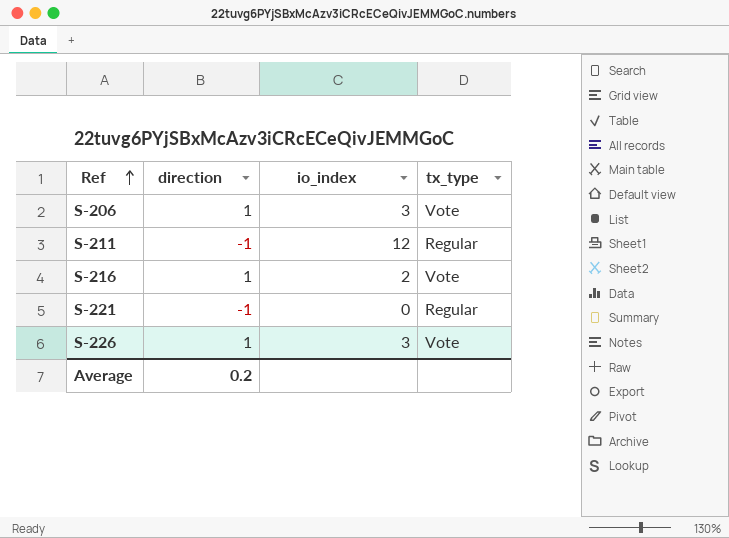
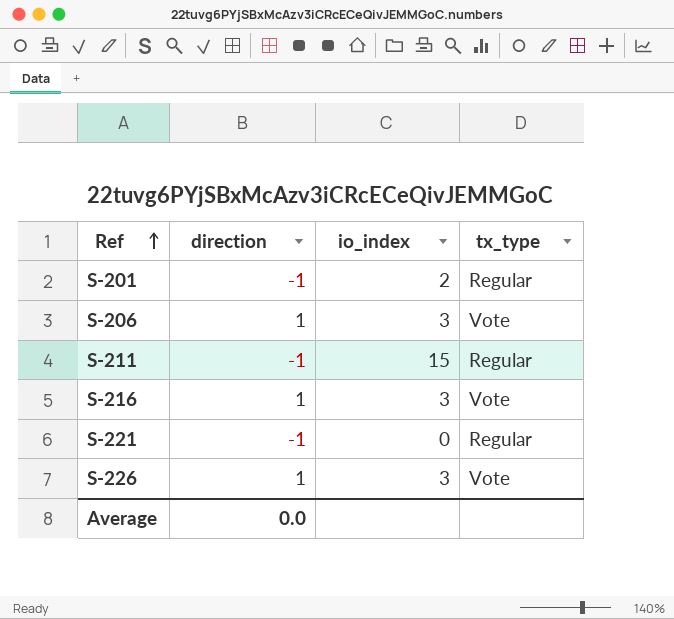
row S-201: none -> -1 | 2 | Regular
S-211 | io_index: 12 -> 15
S-216 | io_index: 2 -> 3
Average | direction: 0.2 -> 0.0

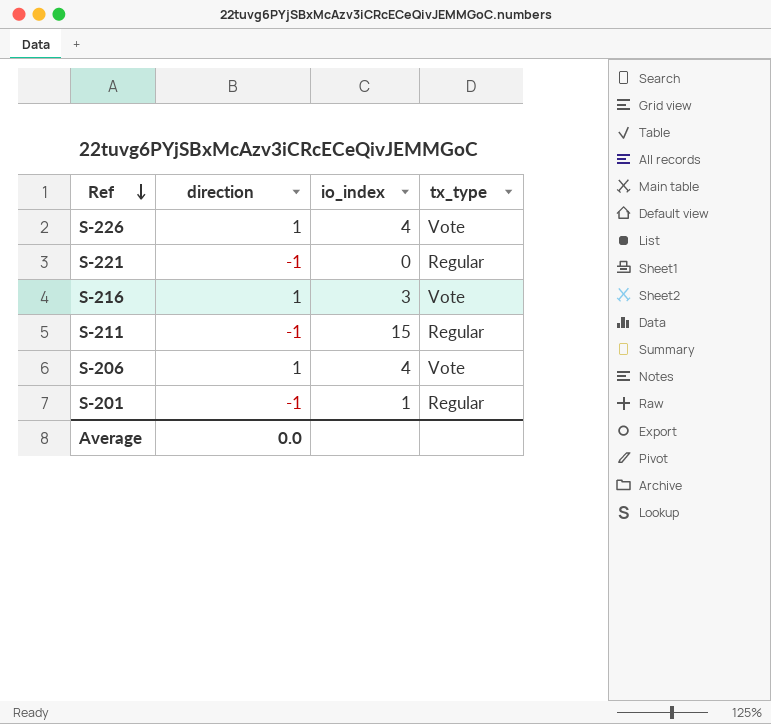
row order: Ref ascending -> Ref descending
S-226 | io_index: 3 -> 4
S-206 | io_index: 3 -> 4
S-201 | io_index: 2 -> 1

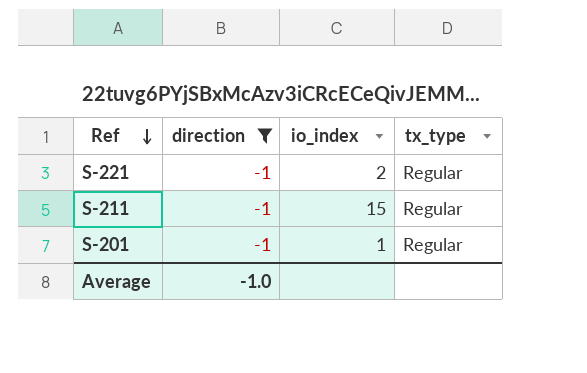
filter: none -> direction = -1
S-221 | io_index: 0 -> 2
Average | direction: 0.0 -> -1.0

